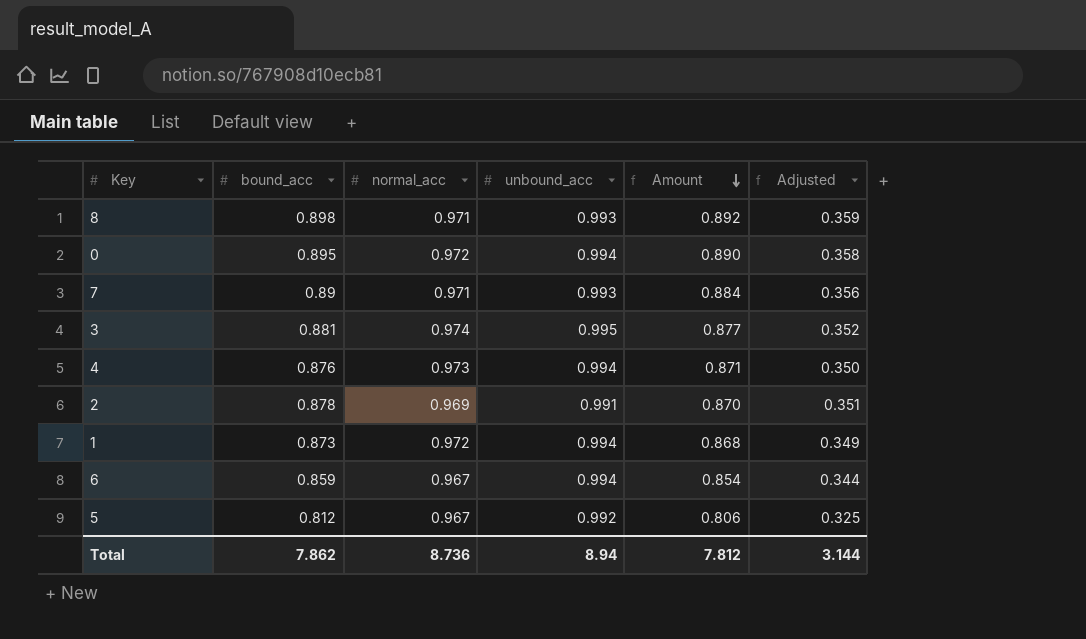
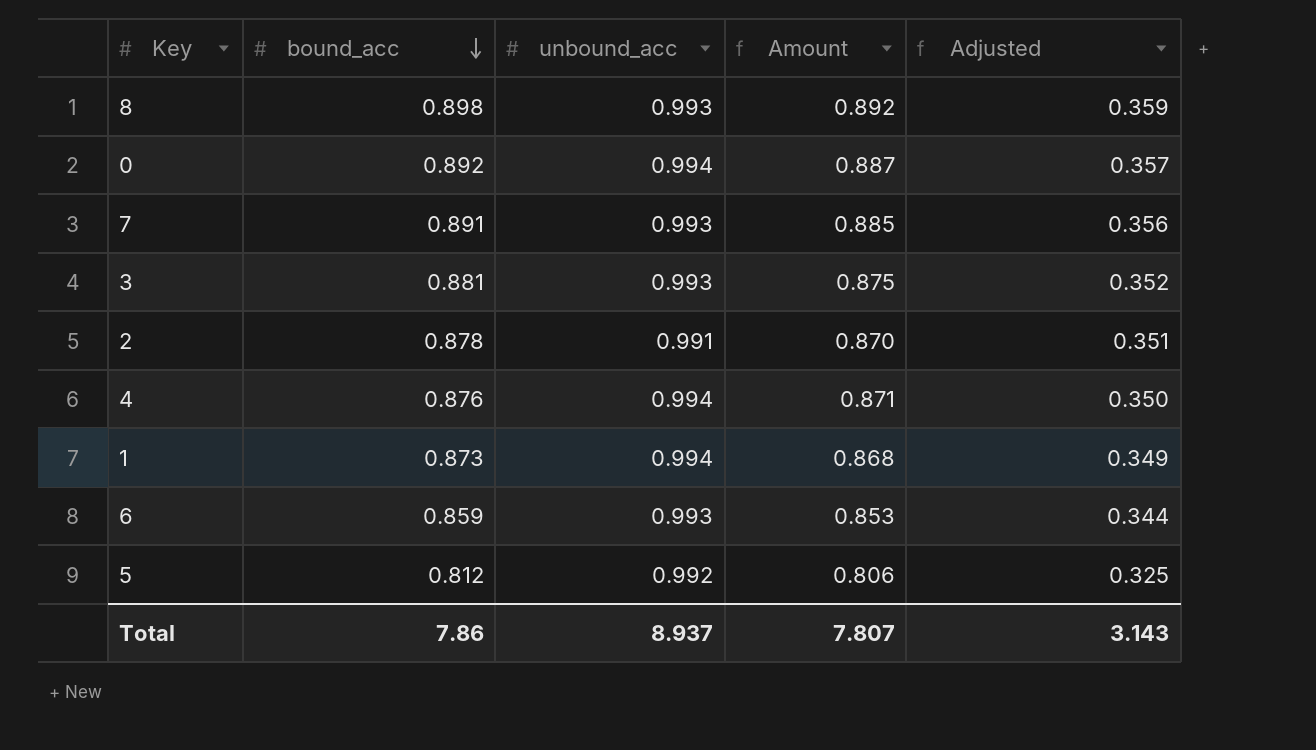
row order: Amount descending -> bound_acc descending
column normal_acc | position: 3 -> none
0 | bound_acc: 0.895 -> 0.892
0 | Amount: 0.890 -> 0.887
0 | Adjusted: 0.358 -> 0.357
7 | bound_acc: 0.89 -> 0.891
7 | Amount: 0.884 -> 0.885
3 | unbound_acc: 0.995 -> 0.993
3 | Amount: 0.877 -> 0.875
6 | unbound_acc: 0.994 -> 0.993
6 | Amount: 0.854 -> 0.853
Total | bound_acc: 7.862 -> 7.86
Total | unbound_acc: 8.94 -> 8.937
Total | Amount: 7.812 -> 7.807
Total | Adjusted: 3.144 -> 3.143

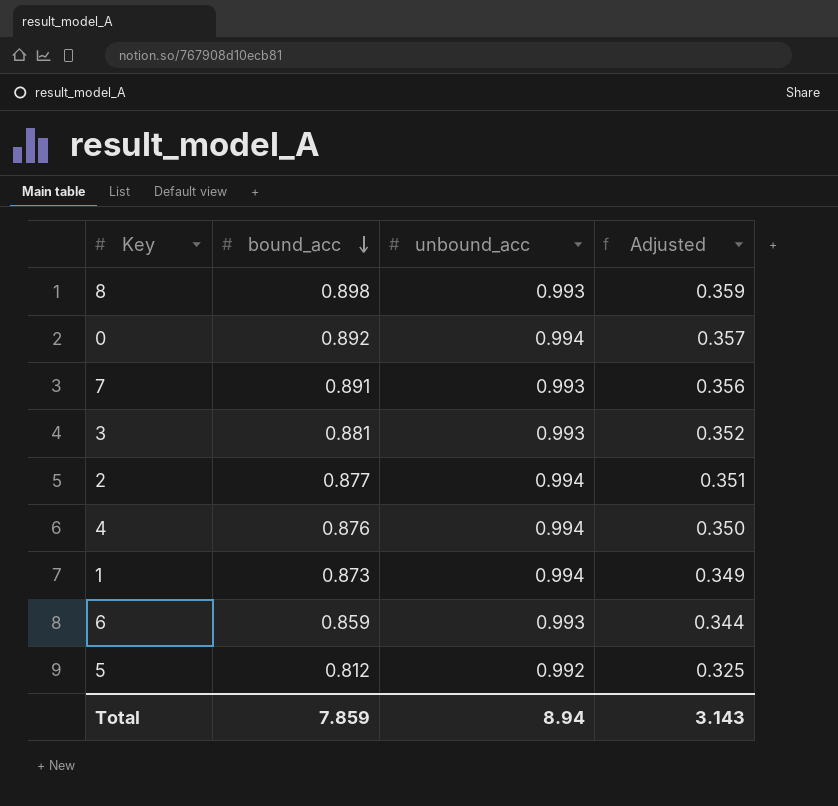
column Amount | formula: [bound_acc] * [unbound_acc] -> none
2 | bound_acc: 0.878 -> 0.877
2 | unbound_acc: 0.991 -> 0.994
Total | bound_acc: 7.86 -> 7.859
Total | unbound_acc: 8.937 -> 8.94

